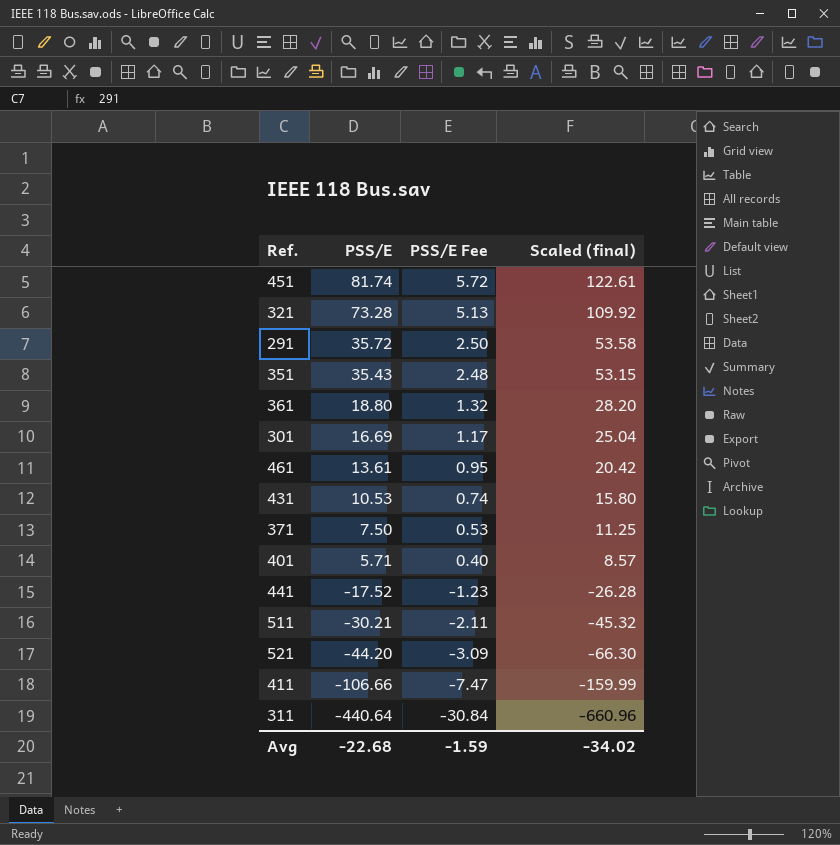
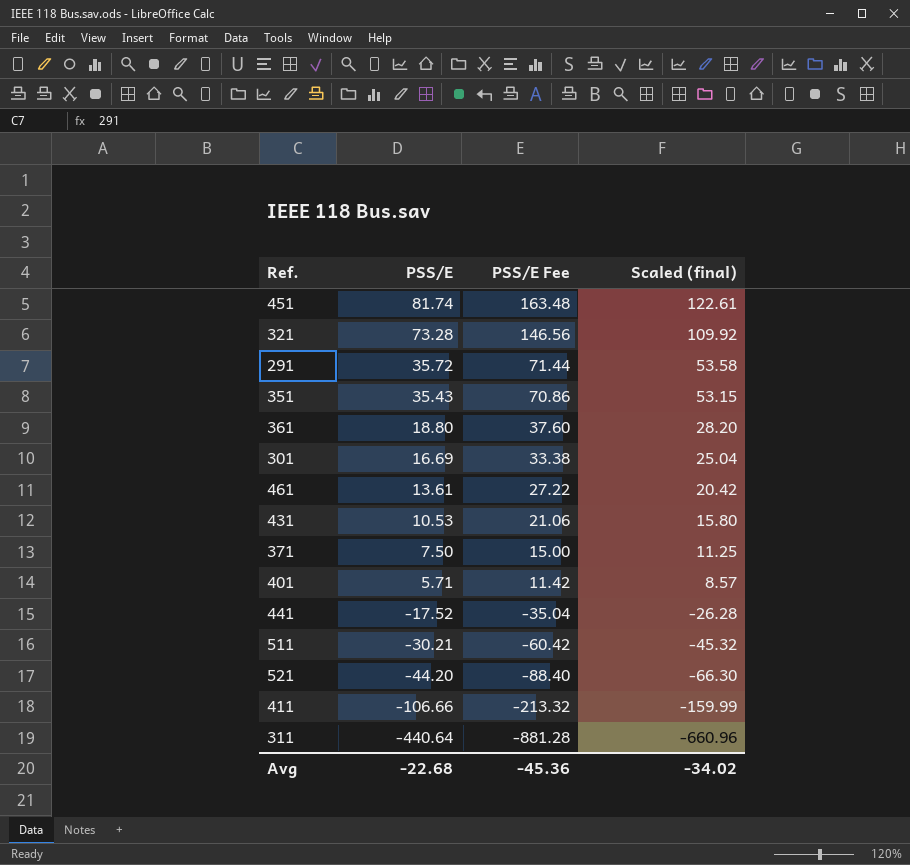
column PSS/E Fee | formula: [PSS/E] * 0.07 -> [PSS/E] * 2
Avg | PSS/E Fee: -1.59 -> -45.36

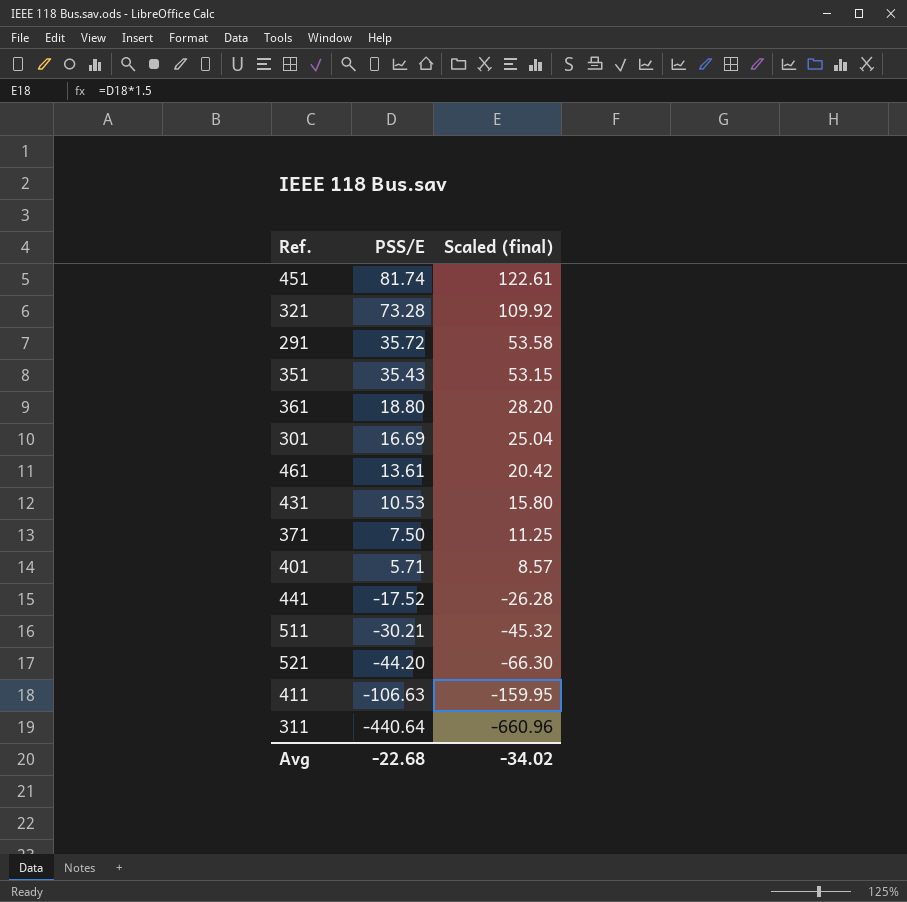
column PSS/E Fee | formula: [PSS/E] * 2 -> none
411 | PSS/E: -106.66 -> -106.63
411 | Scaled (final): -159.99 -> -159.95

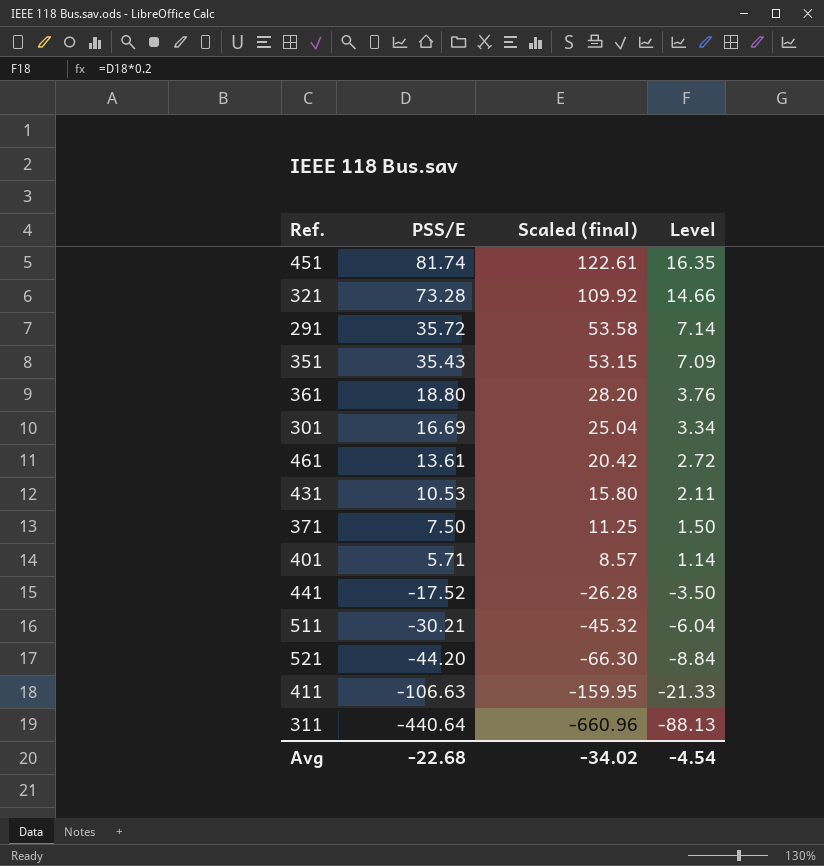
column Level | formula: none -> [PSS/E] * 0.2

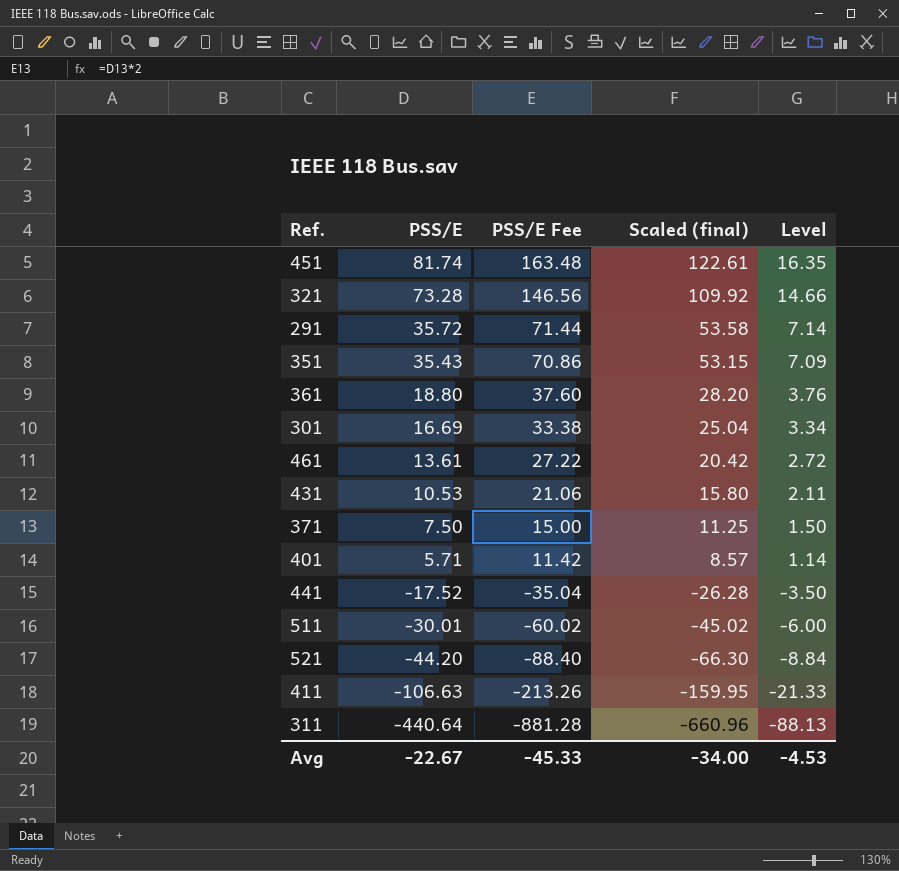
column PSS/E Fee | formula: none -> [PSS/E] * 2
511 | PSS/E: -30.21 -> -30.01
511 | Scaled (final): -45.32 -> -45.02
511 | Level: -6.04 -> -6.00
Avg | PSS/E: -22.68 -> -22.67
Avg | Scaled (final): -34.02 -> -34.00
Avg | Level: -4.54 -> -4.53

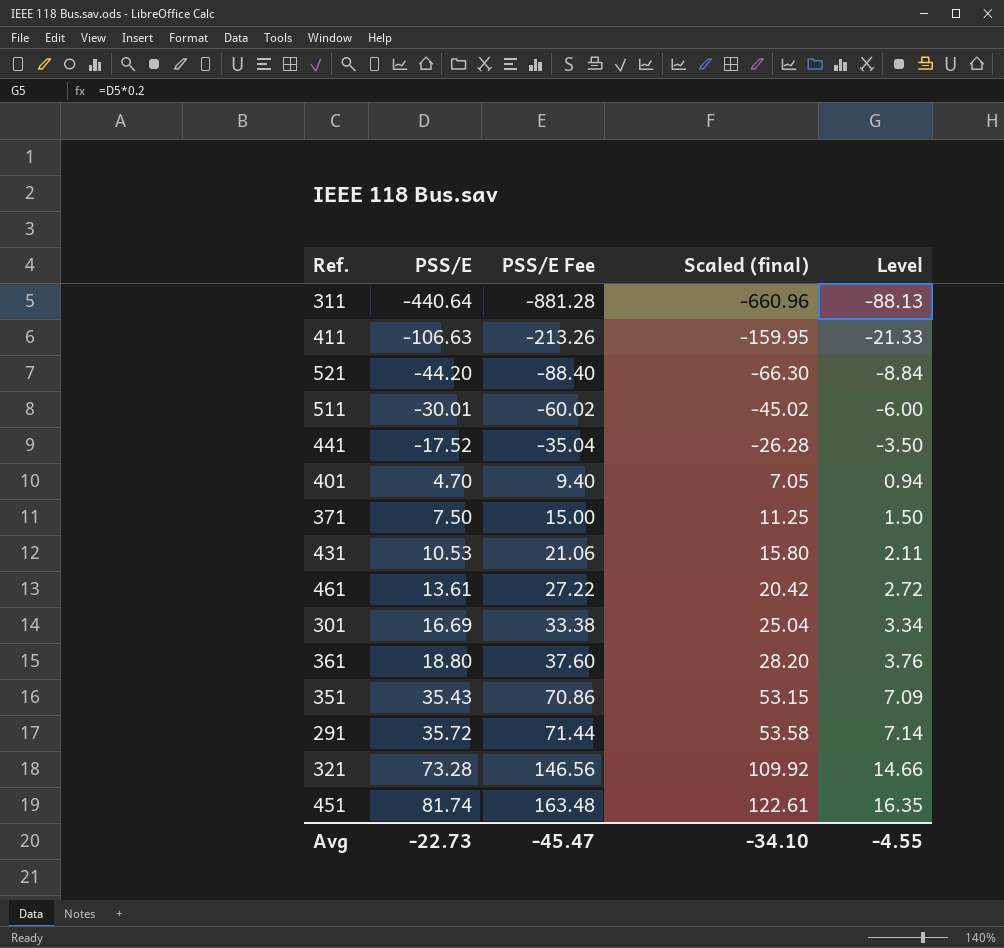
row order: PSS/E descending -> PSS/E ascending
401 | PSS/E: 5.71 -> 4.70
401 | PSS/E Fee: 11.42 -> 9.40
401 | Scaled (final): 8.57 -> 7.05
401 | Level: 1.14 -> 0.94
Avg | PSS/E: -22.67 -> -22.73
Avg | PSS/E Fee: -45.33 -> -45.47
Avg | Scaled (final): -34.00 -> -34.10
Avg | Level: -4.53 -> -4.55

